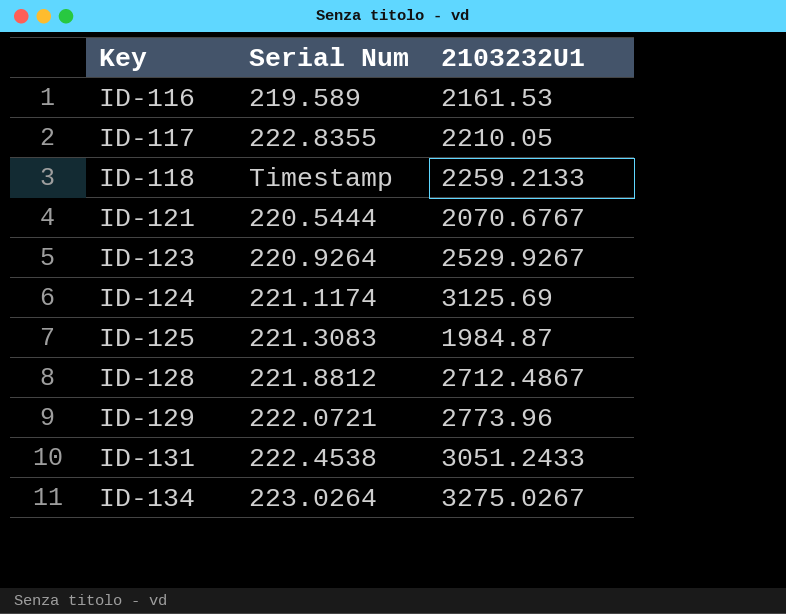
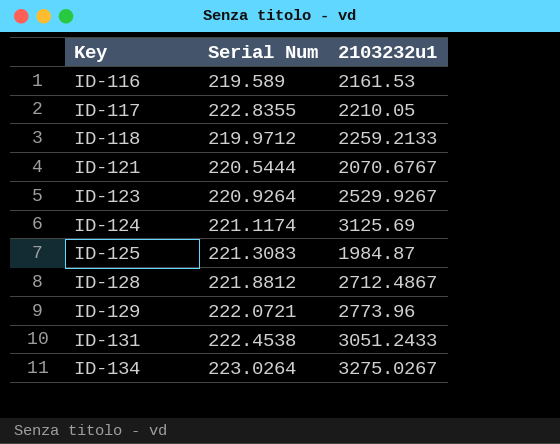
column name: 2103232U1 -> 2103232u1
ID-118 | Serial Num: Timestamp -> 219.9712

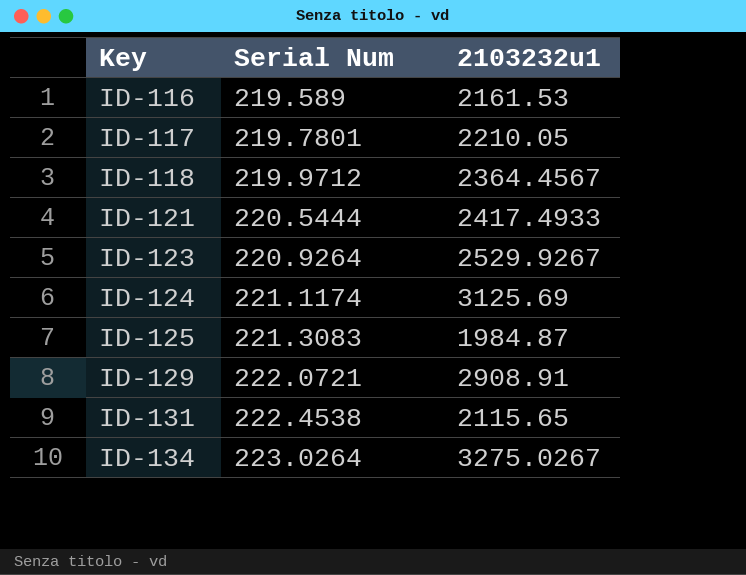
row ID-128: 221.8812 | 2712.4867 -> none
ID-117 | Serial Num: 222.8355 -> 219.7801
ID-118 | 2103232u1: 2259.2133 -> 2364.4567
ID-121 | 2103232u1: 2070.6767 -> 2417.4933
ID-129 | 2103232u1: 2773.96 -> 2908.91
ID-131 | 2103232u1: 3051.2433 -> 2115.65

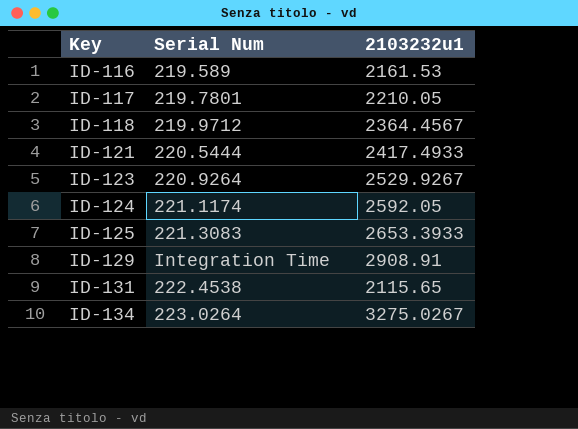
ID-124 | 2103232u1: 3125.69 -> 2592.05
ID-125 | 2103232u1: 1984.87 -> 2653.3933
ID-129 | Serial Num: 222.0721 -> Integration Time

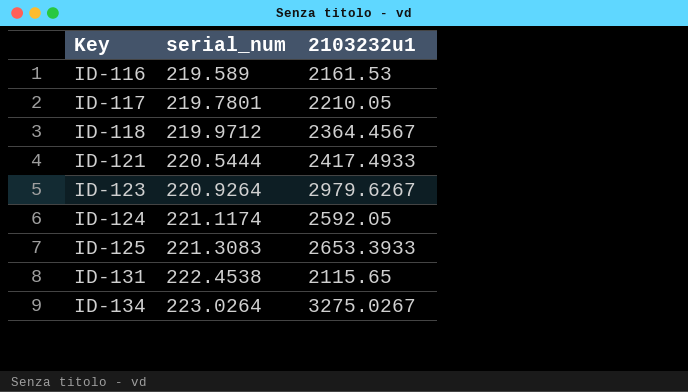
column name: Serial Num -> serial_num
row ID-129: Integration Time | 2908.91 -> none
ID-123 | 2103232u1: 2529.9267 -> 2979.6267

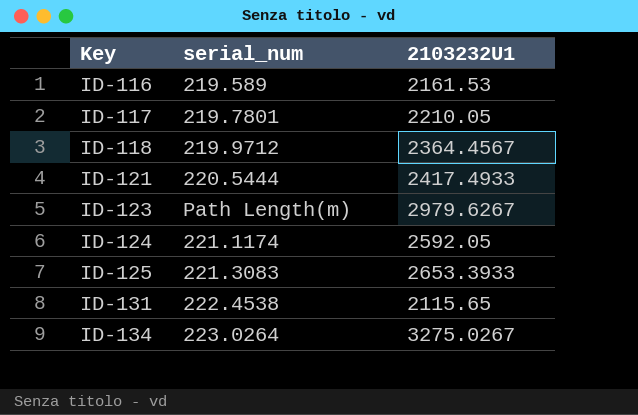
column name: 2103232u1 -> 2103232U1
ID-123 | serial_num: 220.9264 -> Path Length(m)

